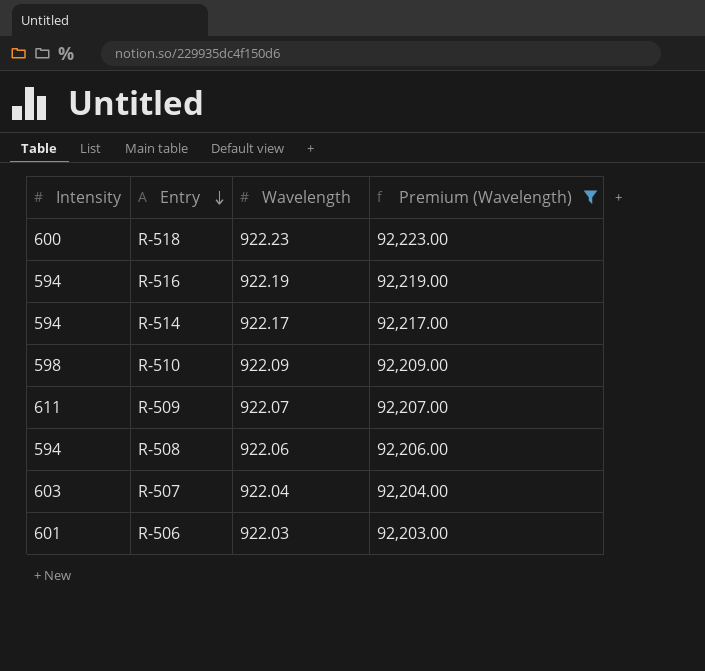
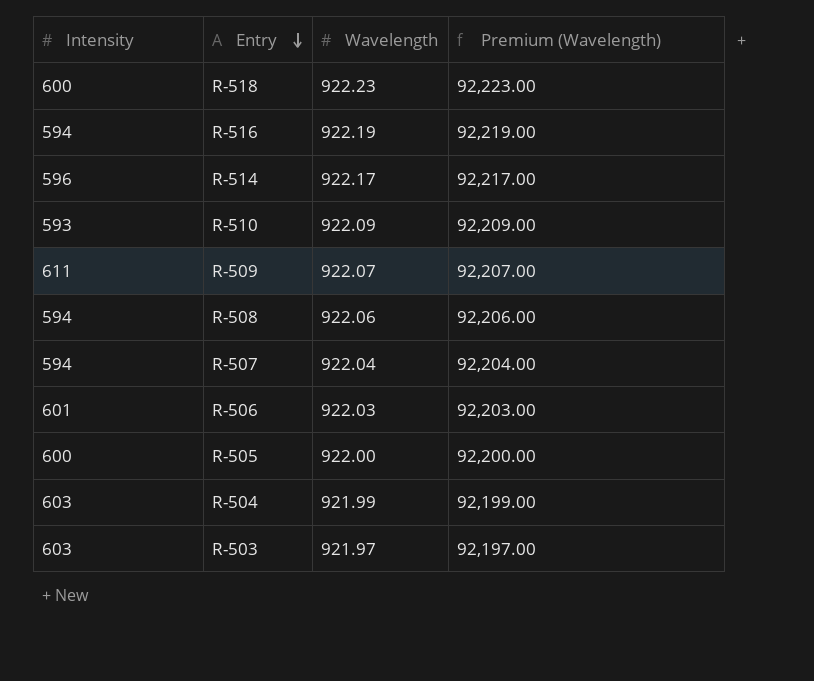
filter: Premium (Wavelength) >= 92,203.00 -> none
R-514 | Intensity: 594 -> 596
R-510 | Intensity: 598 -> 593
R-507 | Intensity: 603 -> 594

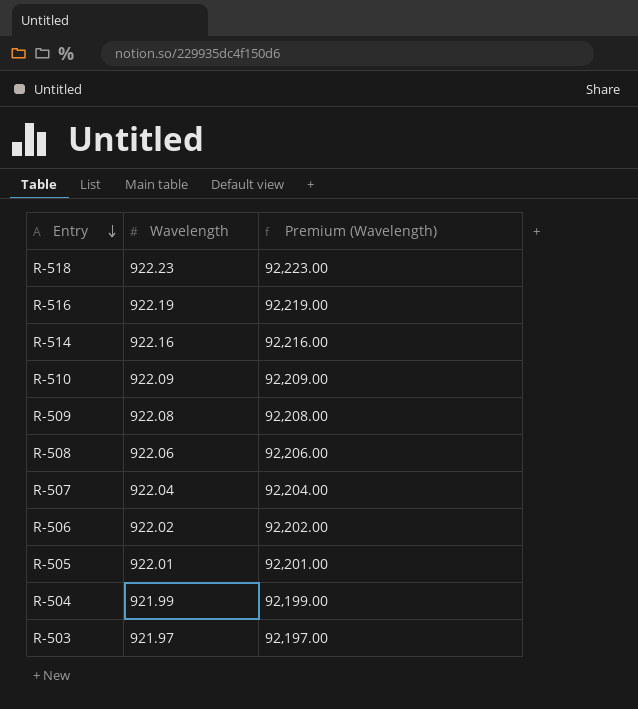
column Intensity | position: 1 -> none
R-514 | Wavelength: 922.17 -> 922.16
R-514 | Premium (Wavelength): 92,217.00 -> 92,216.00
R-509 | Wavelength: 922.07 -> 922.08
R-509 | Premium (Wavelength): 92,207.00 -> 92,208.00
R-506 | Wavelength: 922.03 -> 922.02
R-506 | Premium (Wavelength): 92,203.00 -> 92,202.00
R-505 | Wavelength: 922.00 -> 922.01
R-505 | Premium (Wavelength): 92,200.00 -> 92,201.00

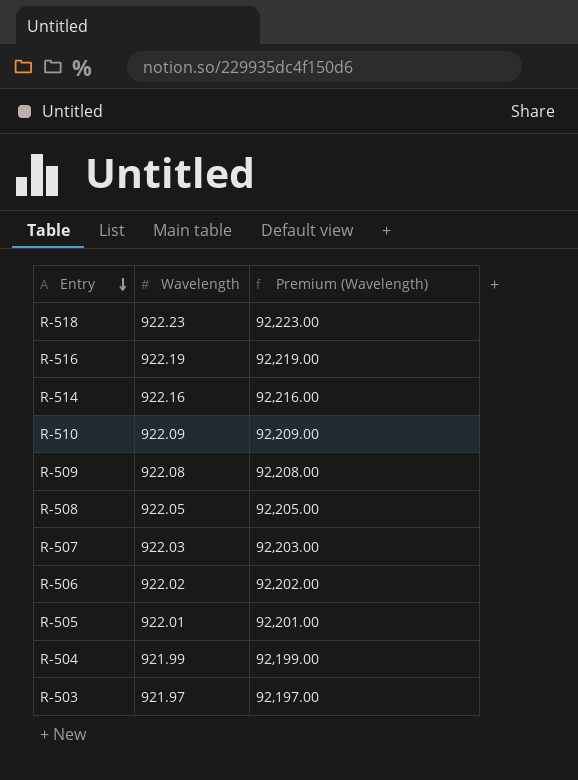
R-508 | Wavelength: 922.06 -> 922.05
R-508 | Premium (Wavelength): 92,206.00 -> 92,205.00
R-507 | Wavelength: 922.04 -> 922.03
R-507 | Premium (Wavelength): 92,204.00 -> 92,203.00

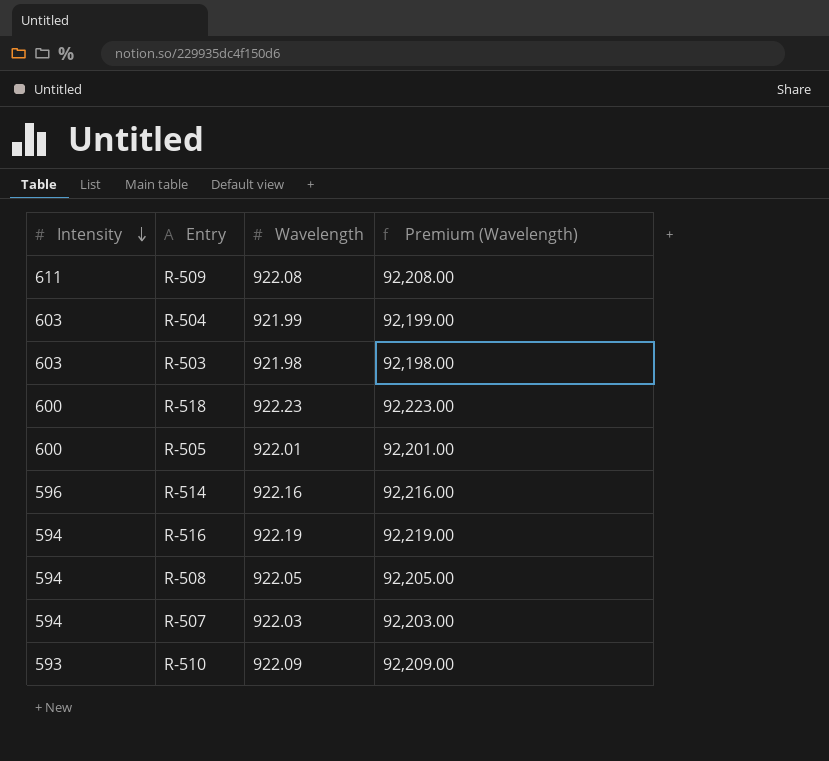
row order: Entry descending -> Intensity descending
column Intensity | position: none -> 1
row R-506: 922.02 | 92,202.00 -> none
R-503 | Wavelength: 921.97 -> 921.98
R-503 | Premium (Wavelength): 92,197.00 -> 92,198.00

